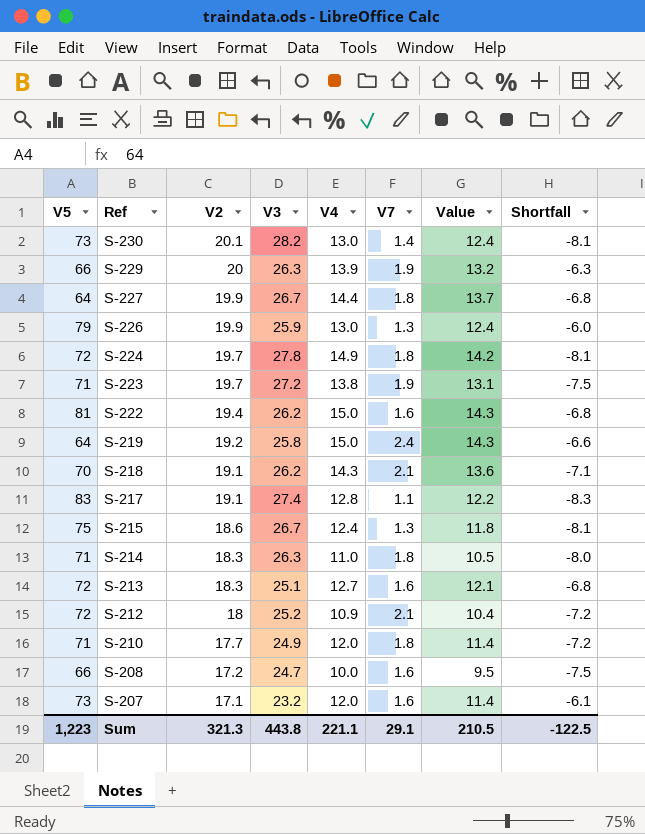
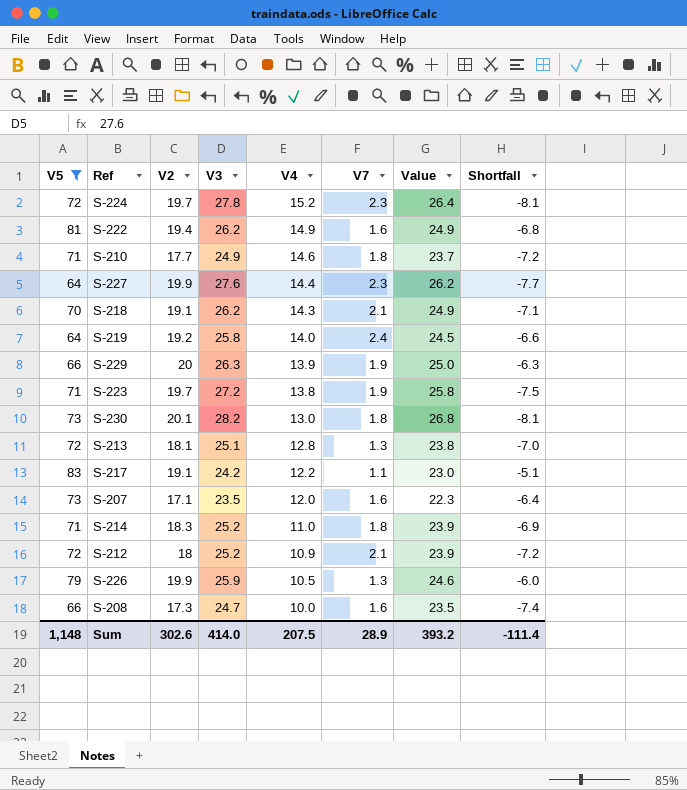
filter: none -> V5 != 75
row order: Ref descending -> V4 descending
column Value | formula: [V4] * 0.95 -> [V3] * 0.95
S-224 | V4: 14.9 -> 15.2
S-224 | V7: 1.8 -> 2.3
S-222 | V4: 15.0 -> 14.9
S-210 | V4: 12.0 -> 14.6
S-227 | V3: 26.7 -> 27.6
S-227 | V7: 1.8 -> 2.3
S-227 | Shortfall: -6.8 -> -7.7
S-219 | V4: 15.0 -> 14.0
S-230 | V7: 1.4 -> 1.8
S-213 | V2: 18.3 -> 18.1
S-213 | V4: 12.7 -> 12.8
S-213 | V7: 1.6 -> 1.3
S-213 | Shortfall: -6.8 -> -7.0
S-217 | V3: 27.4 -> 24.2
S-217 | V4: 12.8 -> 12.2
S-217 | Shortfall: -8.3 -> -5.1
S-207 | V3: 23.2 -> 23.5
S-207 | Shortfall: -6.1 -> -6.4
S-214 | V3: 26.3 -> 25.2
S-214 | Shortfall: -8.0 -> -6.9
S-226 | V4: 13.0 -> 10.5
S-208 | V2: 17.2 -> 17.3
S-208 | Shortfall: -7.5 -> -7.4
Sum | V5: 1,223 -> 1,148
Sum | V2: 321.3 -> 302.6
Sum | V3: 443.8 -> 414.0
Sum | V4: 221.1 -> 207.5
Sum | V7: 29.1 -> 28.9
Sum | Value: 210.5 -> 393.2
Sum | Shortfall: -122.5 -> -111.4

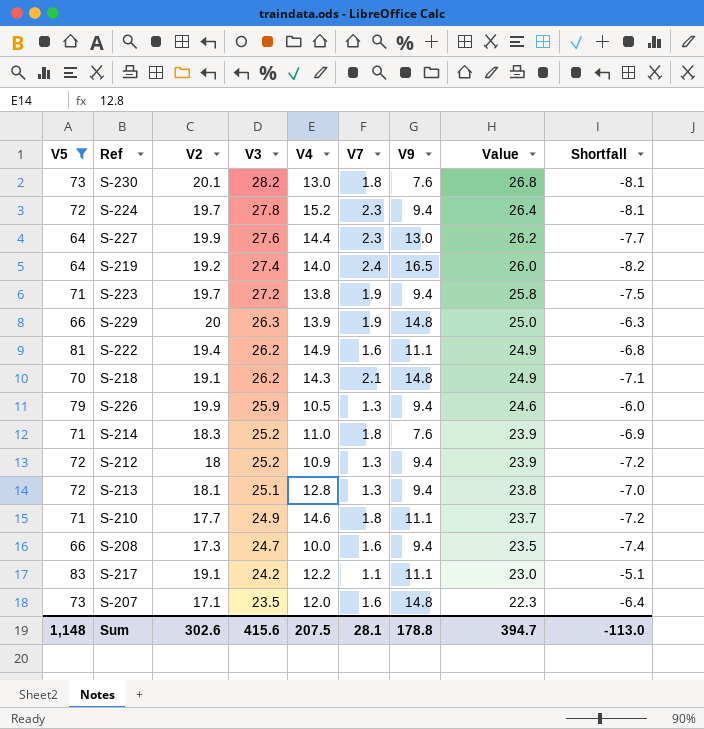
row order: V4 descending -> V3 descending
column V9 | position: none -> 7
S-219 | V3: 25.8 -> 27.4
S-219 | Value: 24.5 -> 26.0
S-219 | Shortfall: -6.6 -> -8.2
S-212 | V7: 2.1 -> 1.3
Sum | V3: 414.0 -> 415.6
Sum | V7: 28.9 -> 28.1
Sum | Value: 393.2 -> 394.7
Sum | Shortfall: -111.4 -> -113.0

